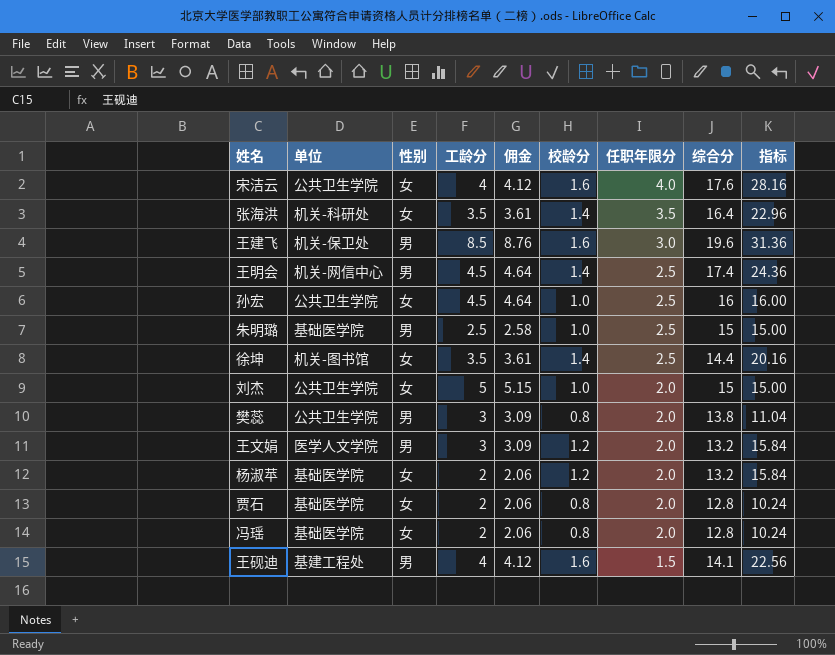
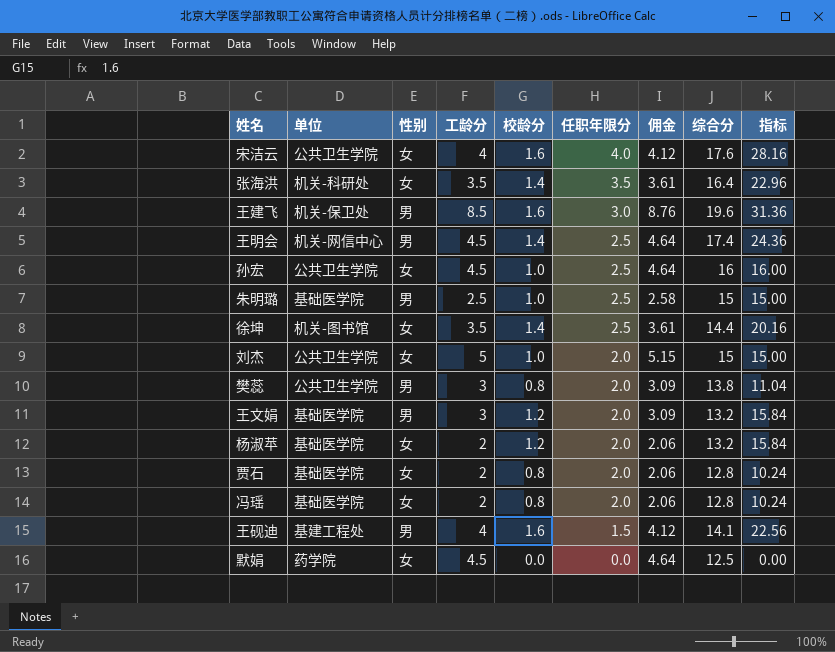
column 佣金 | position: 5 -> 7
王文娟 | 单位: 医学人文学院 -> 基础医学院
row 默娟: none -> 药学院 | 女 | 4.5 | 0.0 | 0.0 | 4.64 | 12.5 | 0.00

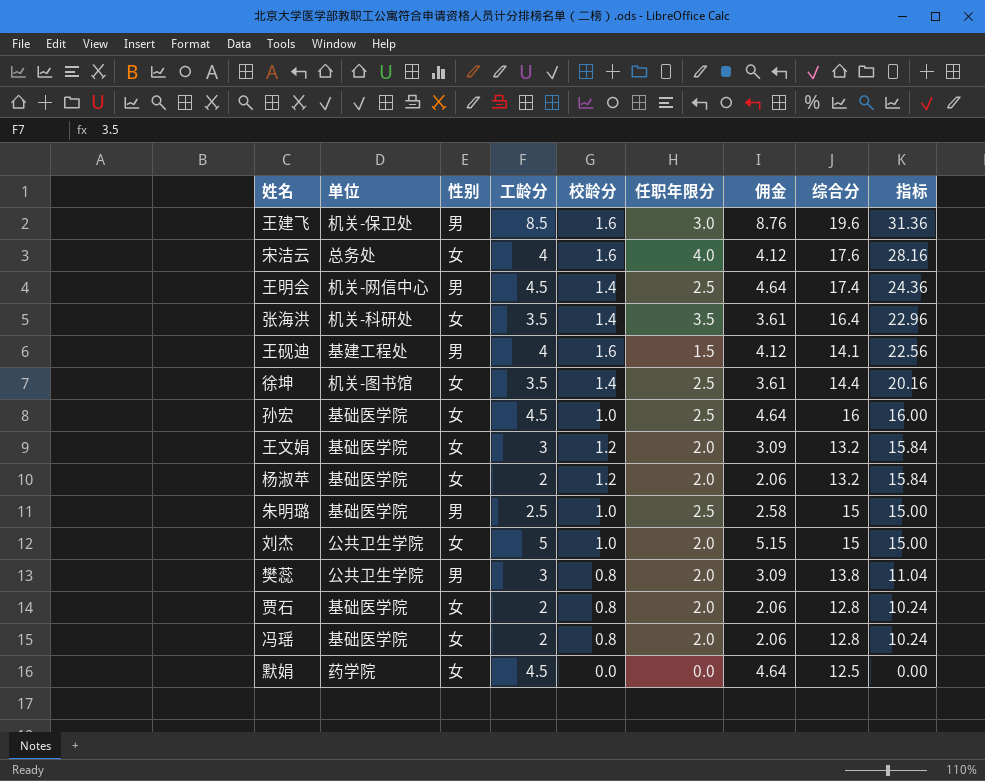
row order: 任职年限分 descending -> 指标 descending
宋洁云 | 单位: 公共卫生学院 -> 总务处
孙宏 | 单位: 公共卫生学院 -> 基础医学院
王文娟 | 性别: 男 -> 女

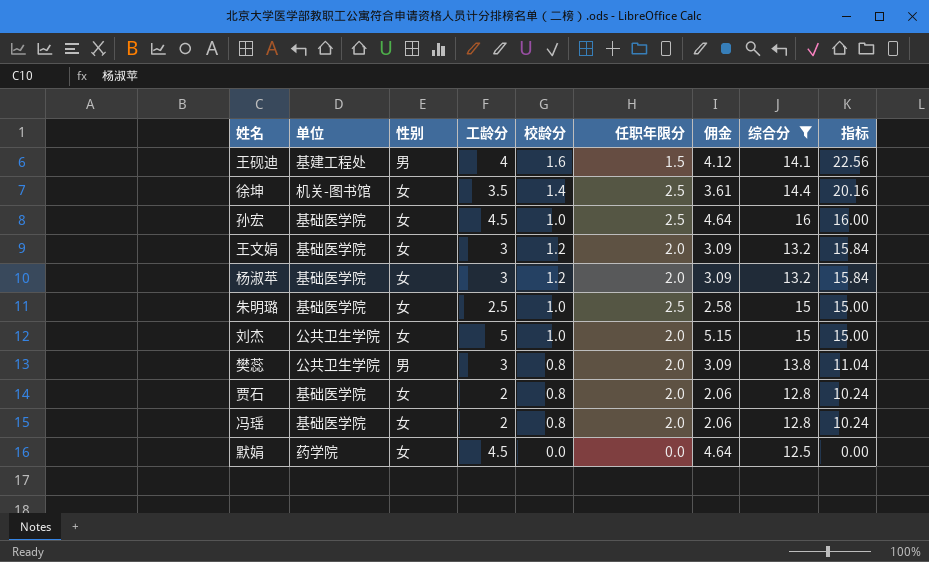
filter: none -> 综合分 <= 16
杨淑苹 | 工龄分: 2 -> 3
杨淑苹 | 佣金: 2.06 -> 3.09
朱明璐 | 性别: 男 -> 女

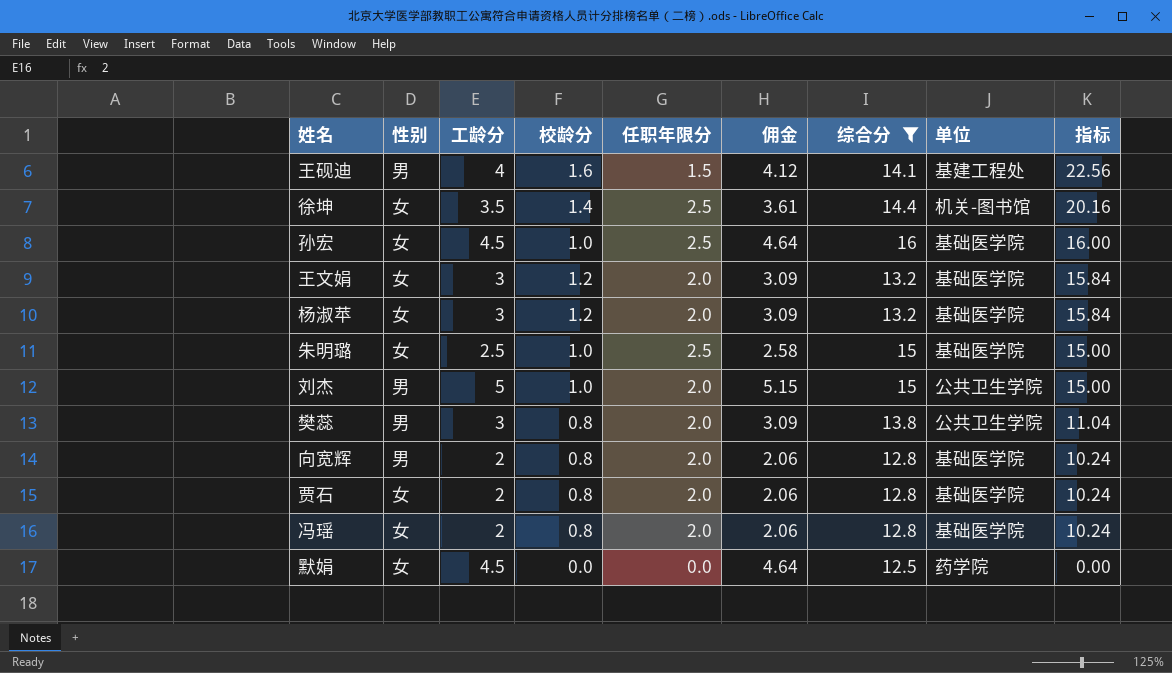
column 单位 | position: 2 -> 8
刘杰 | 性别: 女 -> 男
row 向宽辉: none -> 男 | 2 | 0.8 | 2.0 | 2.06 | 12.8 | 基础医学院 | 10.24

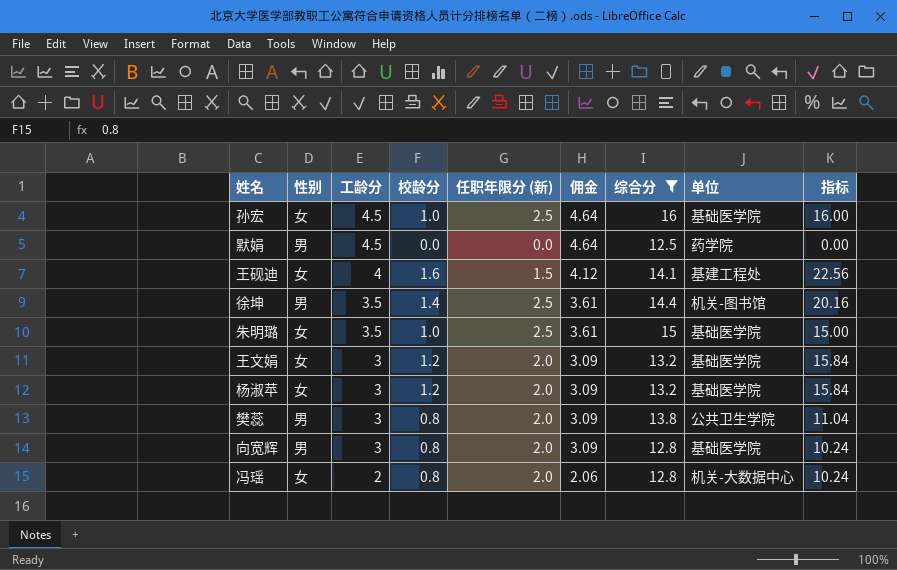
row order: 指标 descending -> 工龄分 descending
column name: 任职年限分 -> 任职年限分 (新)
row 刘杰: 男 | 5 | 1.0 | 2.0 | 5.15 | 15 | 公共卫生学院 | 15.00 -> none
row 贾石: 女 | 2 | 0.8 | 2.0 | 2.06 | 12.8 | 基础医学院 | 10.24 -> none
默娟 | 性别: 女 -> 男
王砚迪 | 性别: 男 -> 女
徐坤 | 性别: 女 -> 男
朱明璐 | 工龄分: 2.5 -> 3.5
朱明璐 | 佣金: 2.58 -> 3.61
向宽辉 | 工龄分: 2 -> 3
向宽辉 | 佣金: 2.06 -> 3.09
冯瑶 | 单位: 基础医学院 -> 机关-大数据中心

